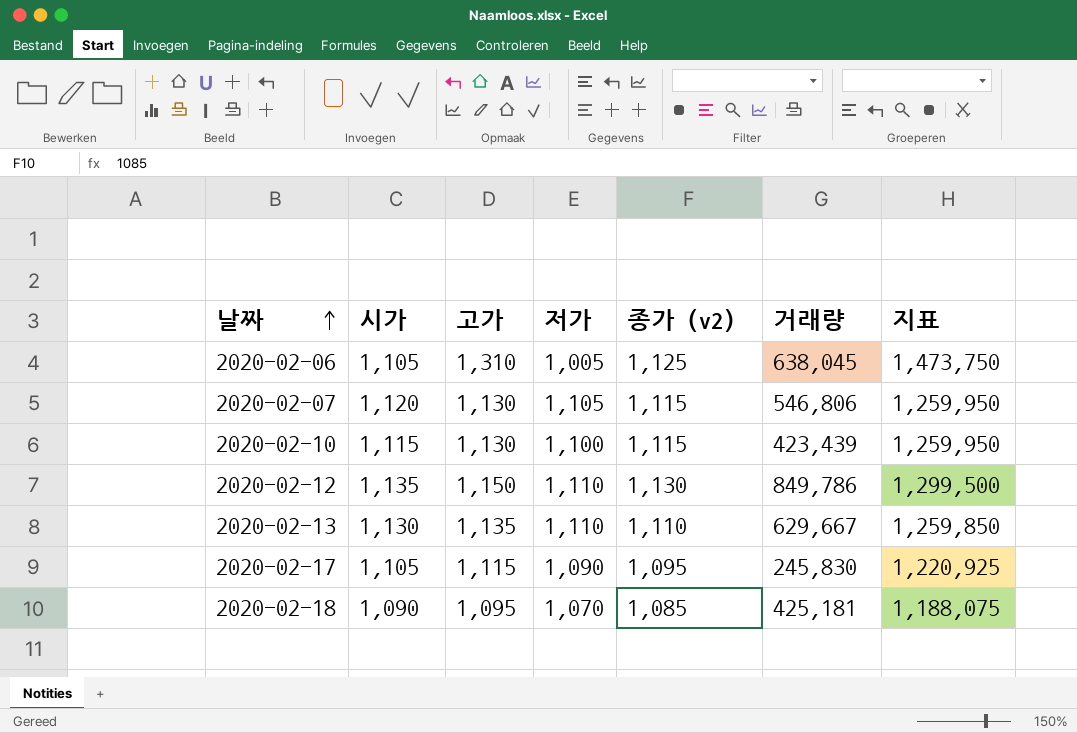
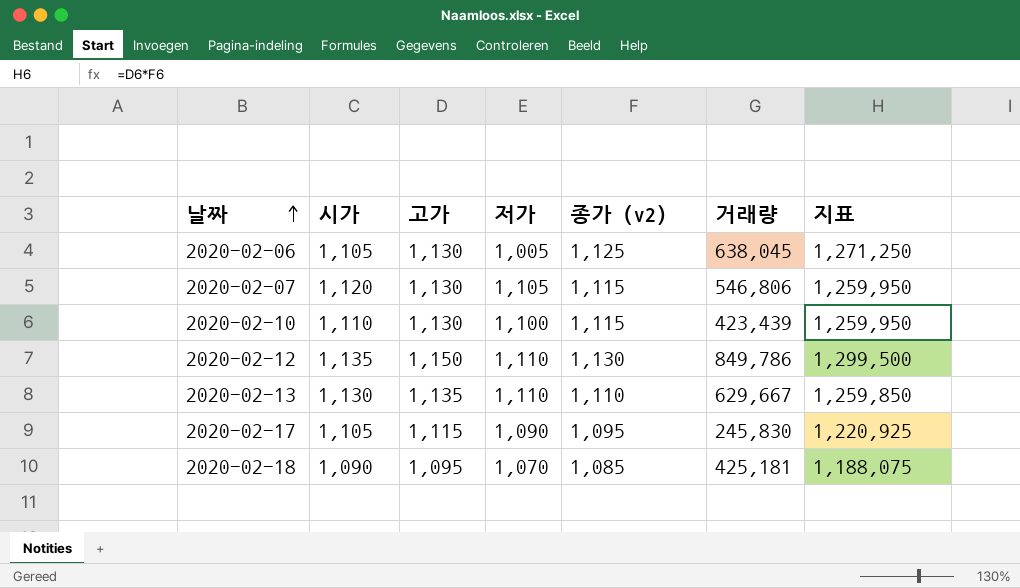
2020-02-06 | 고가: 1,310 -> 1,130
2020-02-06 | 지표: 1,473,750 -> 1,271,250
2020-02-10 | 시가: 1,115 -> 1,110

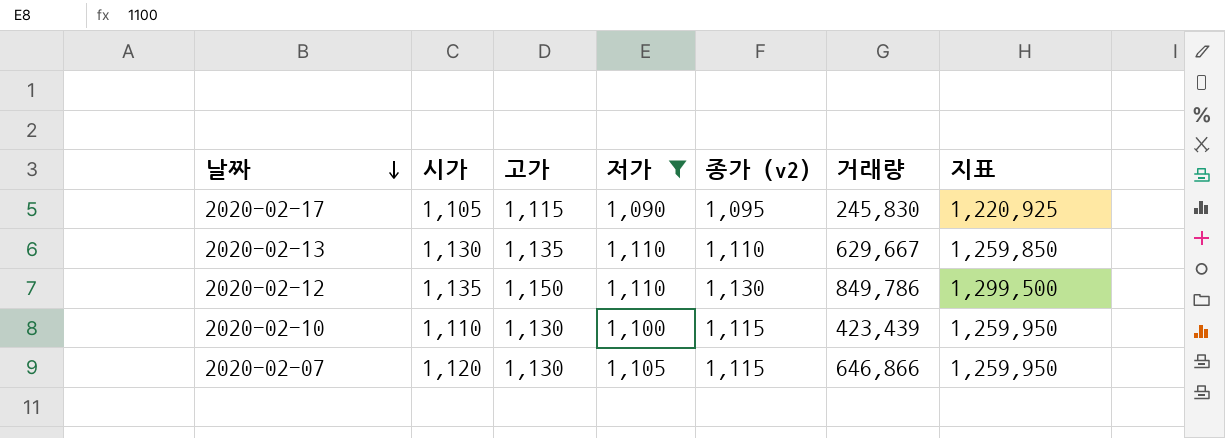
filter: none -> 저가 >= 1,090
row order: 날짜 ascending -> 날짜 descending
2020-02-07 | 거래량: 546,806 -> 646,866

